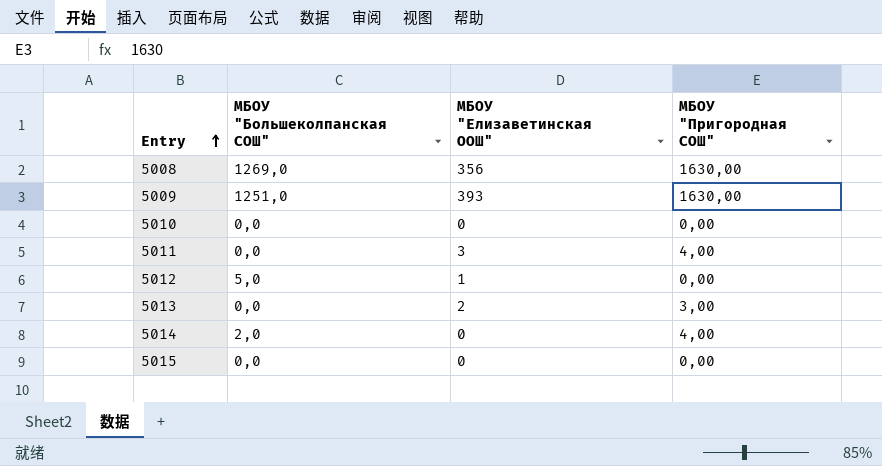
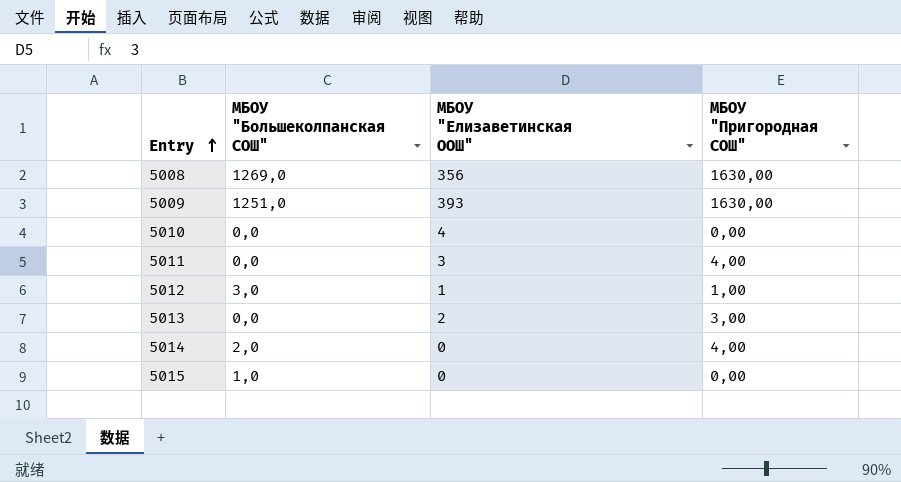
5010 | МБОУ "Елизаветинская ООШ": 0 -> 4
5012 | МБОУ "Большеколпанская СОШ": 5,0 -> 3,0
5012 | МБОУ "Пригородная СОШ": 0,00 -> 1,00
5015 | МБОУ "Большеколпанская СОШ": 0,0 -> 1,0

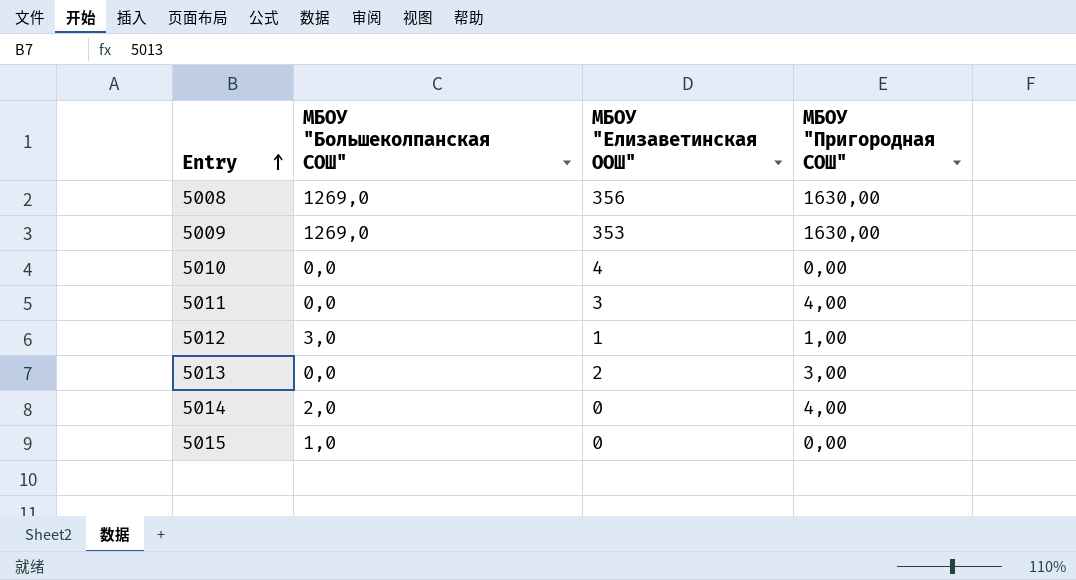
5009 | МБОУ "Большеколпанская СОШ": 1251,0 -> 1269,0
5009 | МБОУ "Елизаветинская ООШ": 393 -> 353

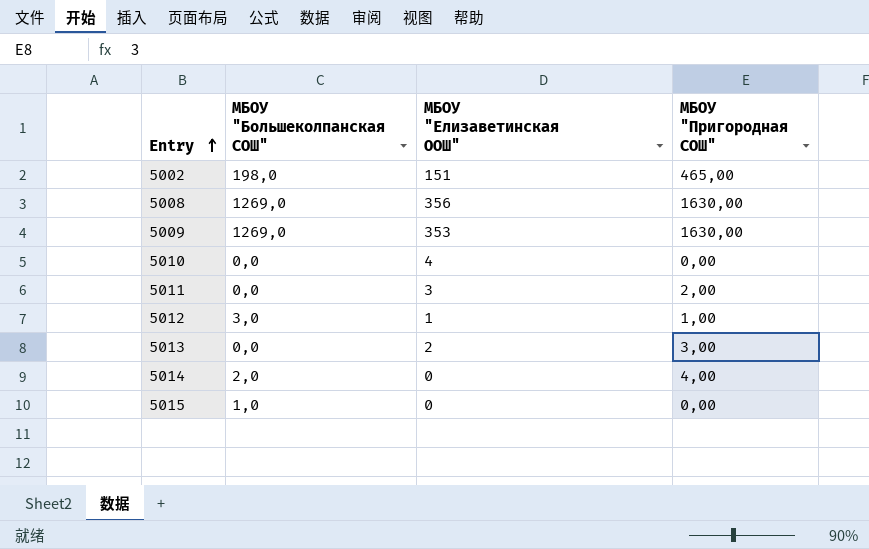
row 5002: none -> 198,0 | 151 | 465,00
5011 | МБОУ "Пригородная СОШ": 4,00 -> 2,00

